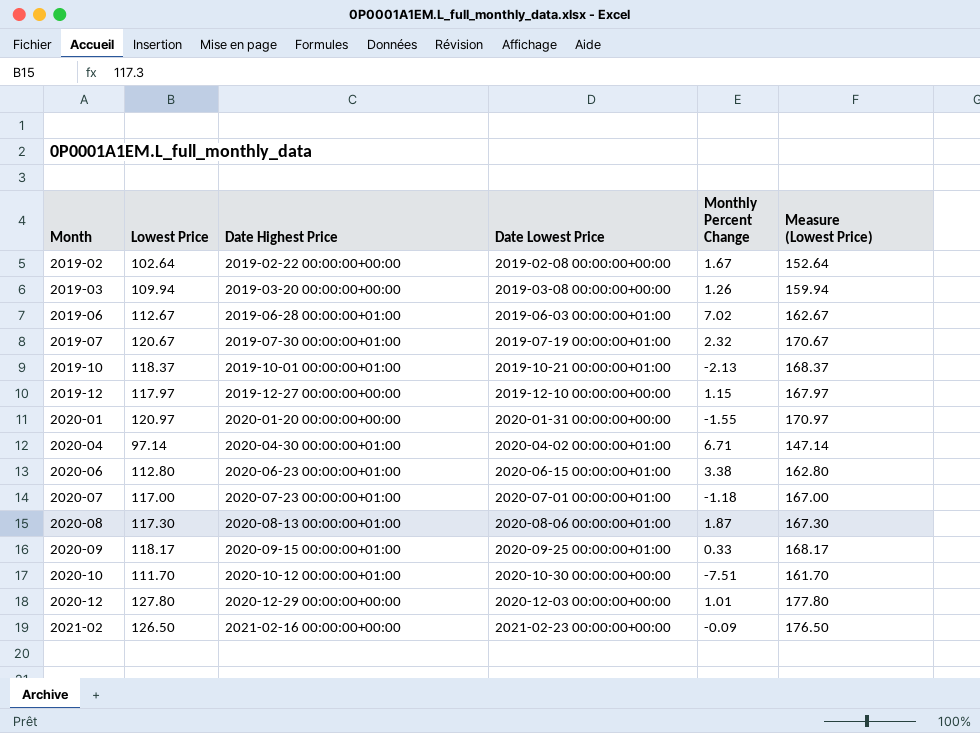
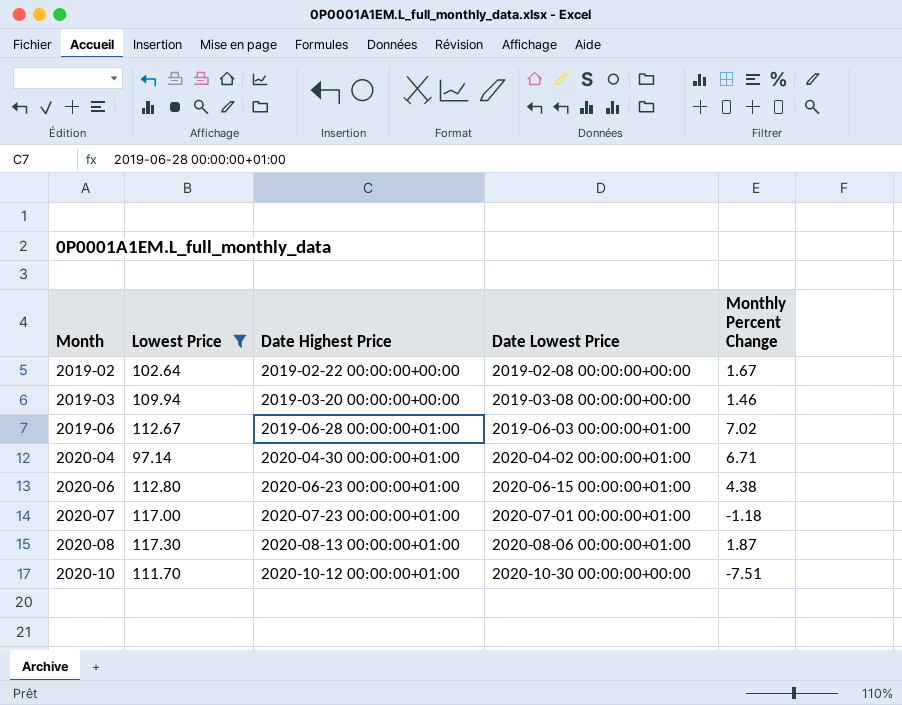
filter: none -> Lowest Price <= 117.30
column Measure (Lowest Price) | formula: [Lowest Price] + 50 -> none
2019-03 | Monthly Percent Change: 1.26 -> 1.46
2020-06 | Monthly Percent Change: 3.38 -> 4.38

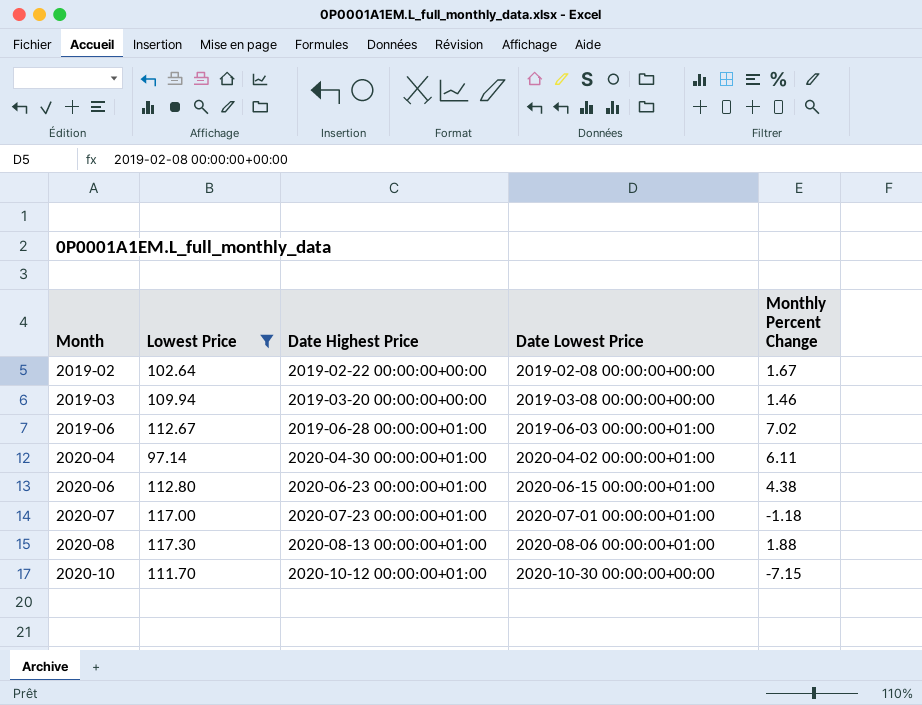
2020-04 | Monthly Percent Change: 6.71 -> 6.11
2020-08 | Monthly Percent Change: 1.87 -> 1.88
2020-10 | Monthly Percent Change: -7.51 -> -7.15

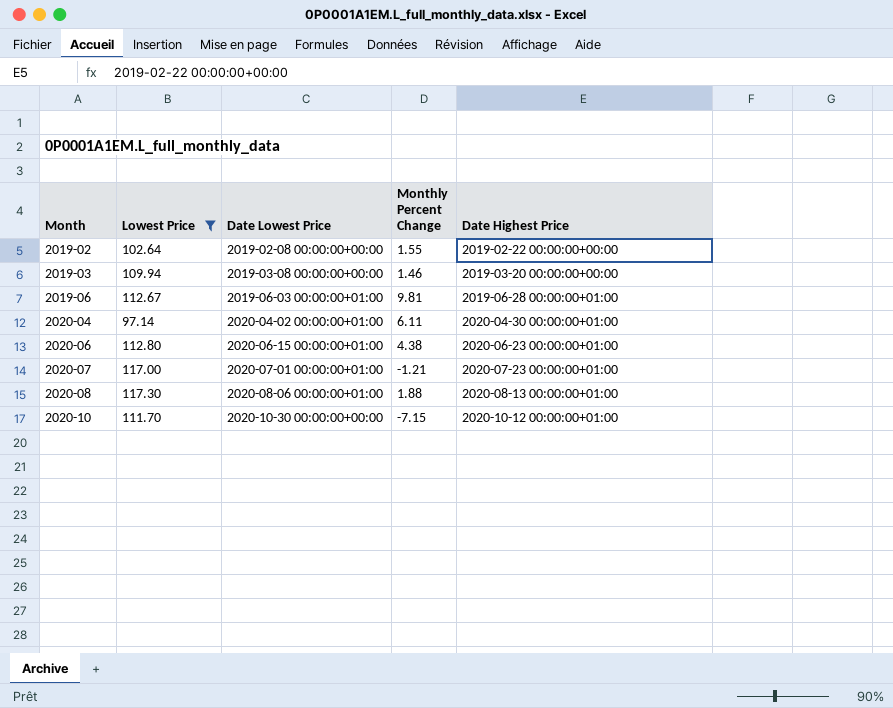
column Date Highest Price | position: 3 -> 5
2019-02 | Monthly Percent Change: 1.67 -> 1.55
2019-06 | Monthly Percent Change: 7.02 -> 9.81
2020-07 | Monthly Percent Change: -1.18 -> -1.21

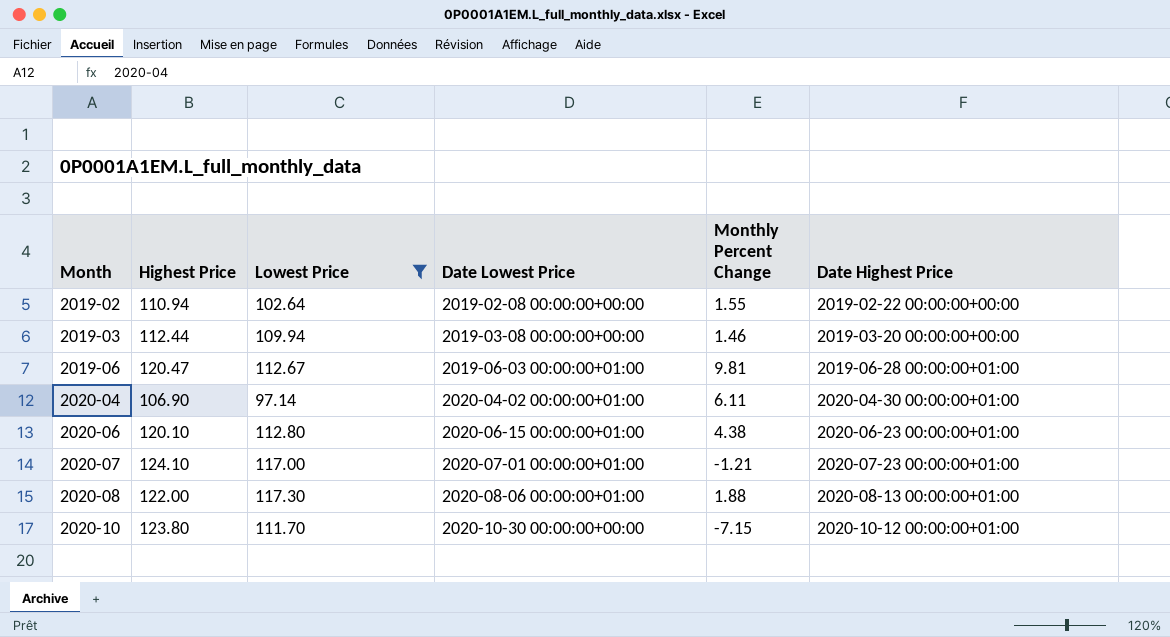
column Highest Price | position: none -> 2

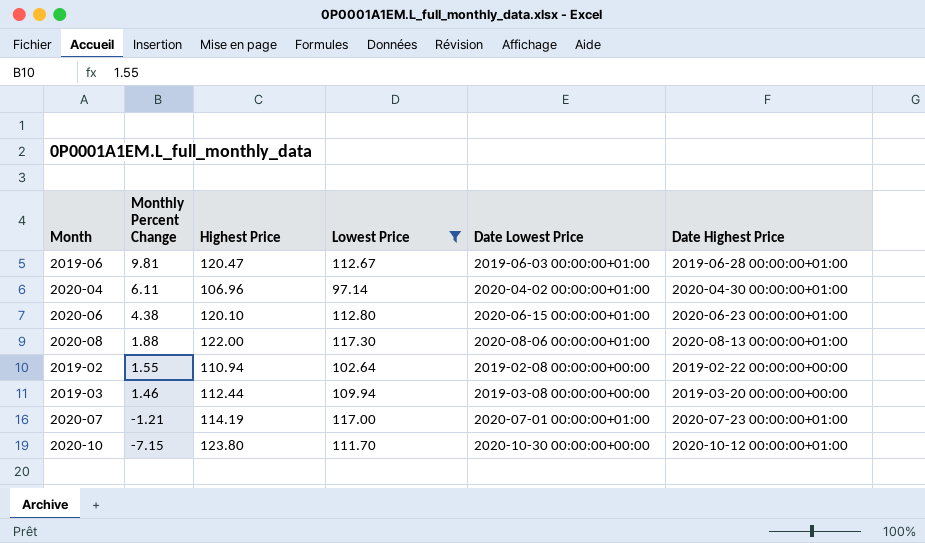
row order: Month ascending -> Monthly Percent Change descending
column Monthly Percent Change | position: 5 -> 2
2020-04 | Highest Price: 106.90 -> 106.96
2020-07 | Highest Price: 124.10 -> 114.19

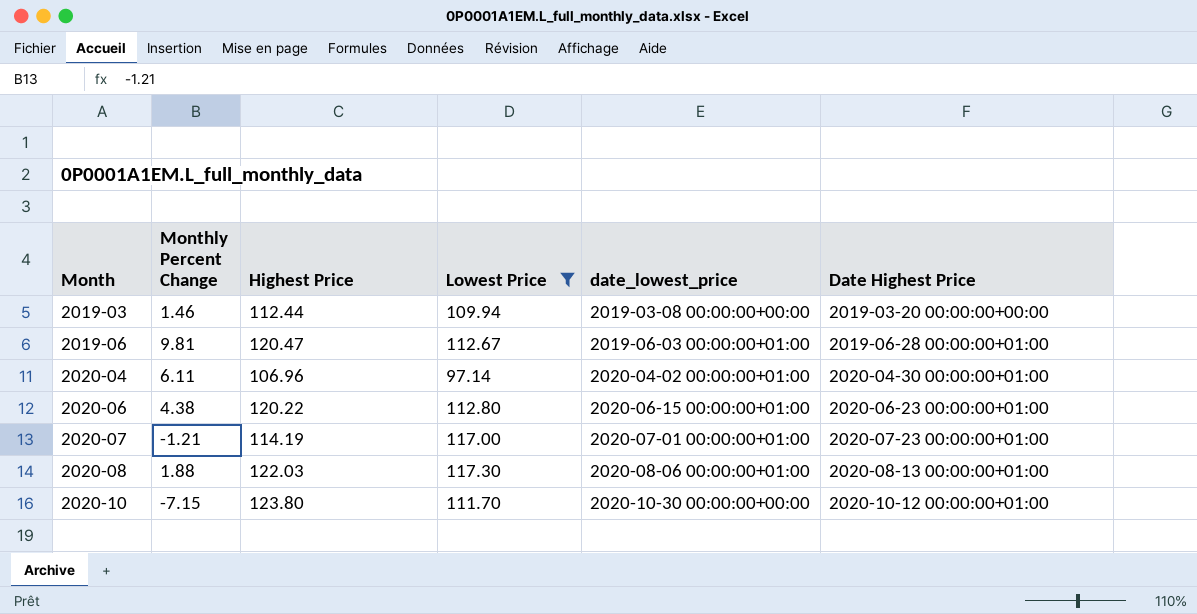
row order: Monthly Percent Change descending -> Month ascending
column name: Date Lowest Price -> date_lowest_price
row 2019-02: 1.55 | 110.94 | 102.64 | 2019-02-08 00:00:00+00:00 | 2019-02-22 00:00:00+00:00 -> none
2020-06 | Highest Price: 120.10 -> 120.22
2020-08 | Highest Price: 122.00 -> 122.03

